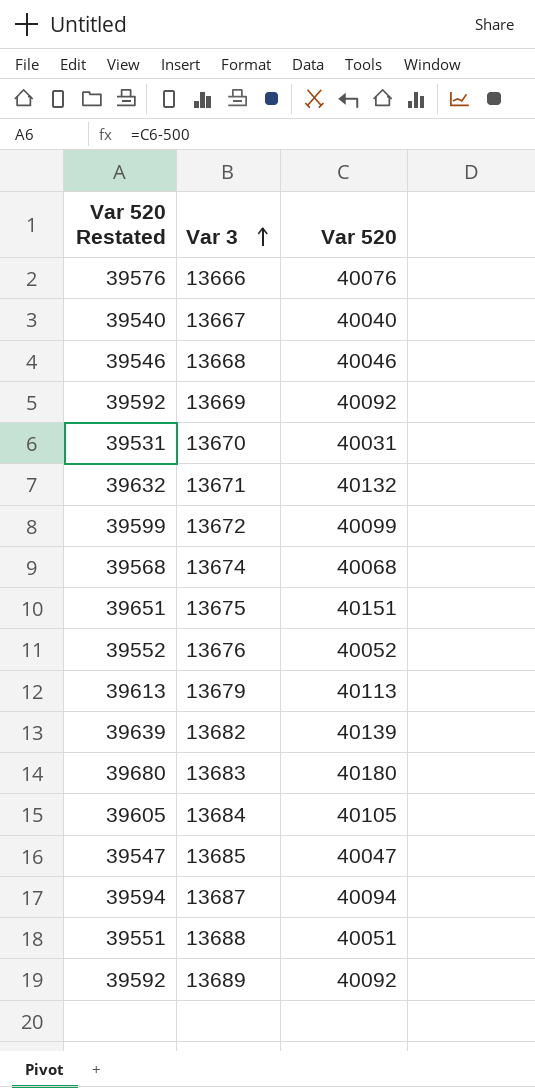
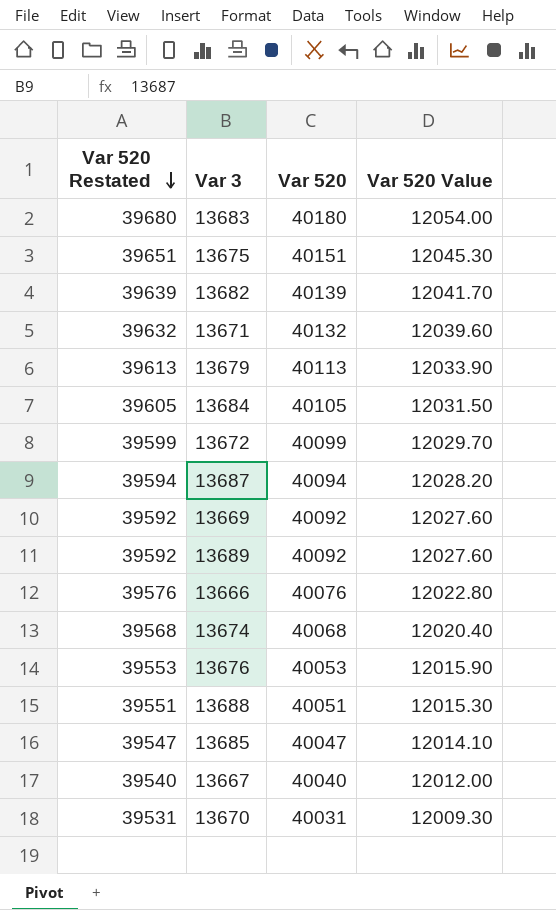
row order: Var 3 ascending -> Var 520 Restated descending
column Var 520 Value | formula: none -> [Var 520] * 0.3
row 13668: 39546 | 40046 -> none
13676 | Var 520 Restated: 39552 -> 39553
13676 | Var 520: 40052 -> 40053

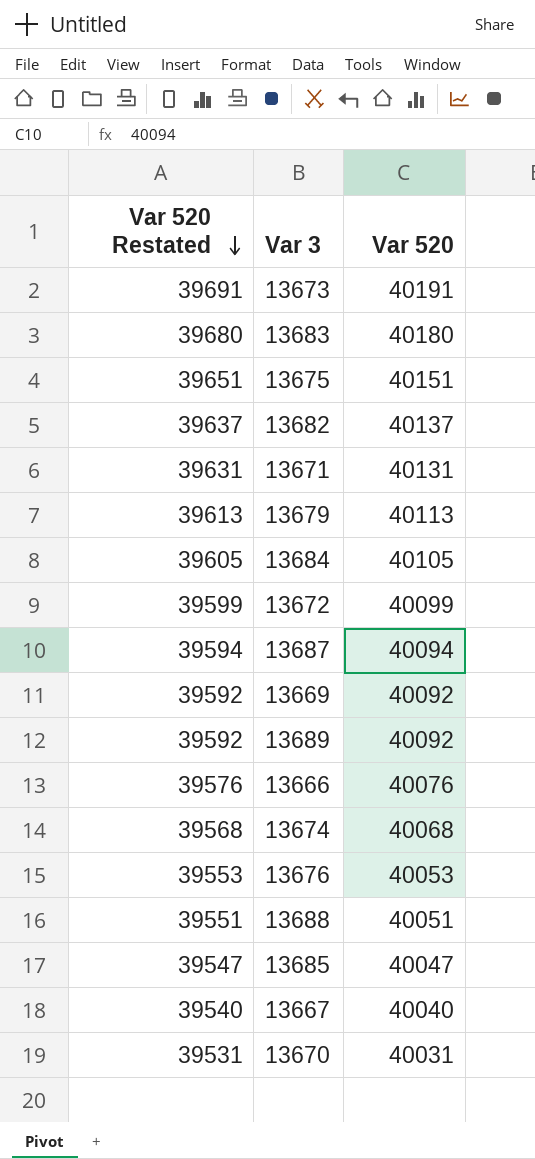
column Var 520 Value | formula: [Var 520] * 0.3 -> none
row 13673: none -> 39691 | 40191
13682 | Var 520 Restated: 39639 -> 39637
13682 | Var 520: 40139 -> 40137
13671 | Var 520 Restated: 39632 -> 39631
13671 | Var 520: 40132 -> 40131

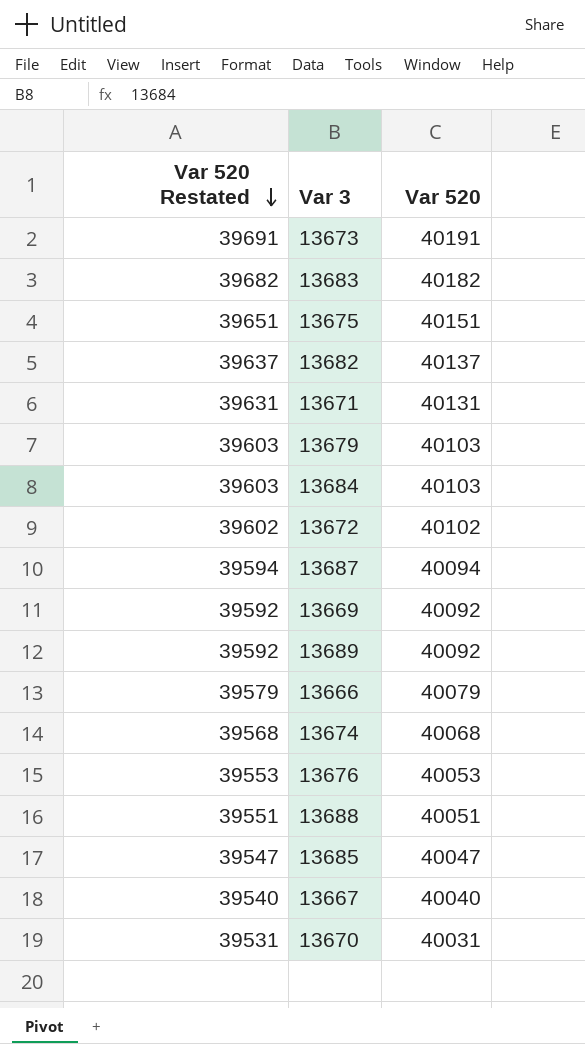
13683 | Var 520 Restated: 39680 -> 39682
13683 | Var 520: 40180 -> 40182
13679 | Var 520 Restated: 39613 -> 39603
13679 | Var 520: 40113 -> 40103
13684 | Var 520 Restated: 39605 -> 39603
13684 | Var 520: 40105 -> 40103
13672 | Var 520 Restated: 39599 -> 39602
13672 | Var 520: 40099 -> 40102
13666 | Var 520 Restated: 39576 -> 39579
13666 | Var 520: 40076 -> 40079

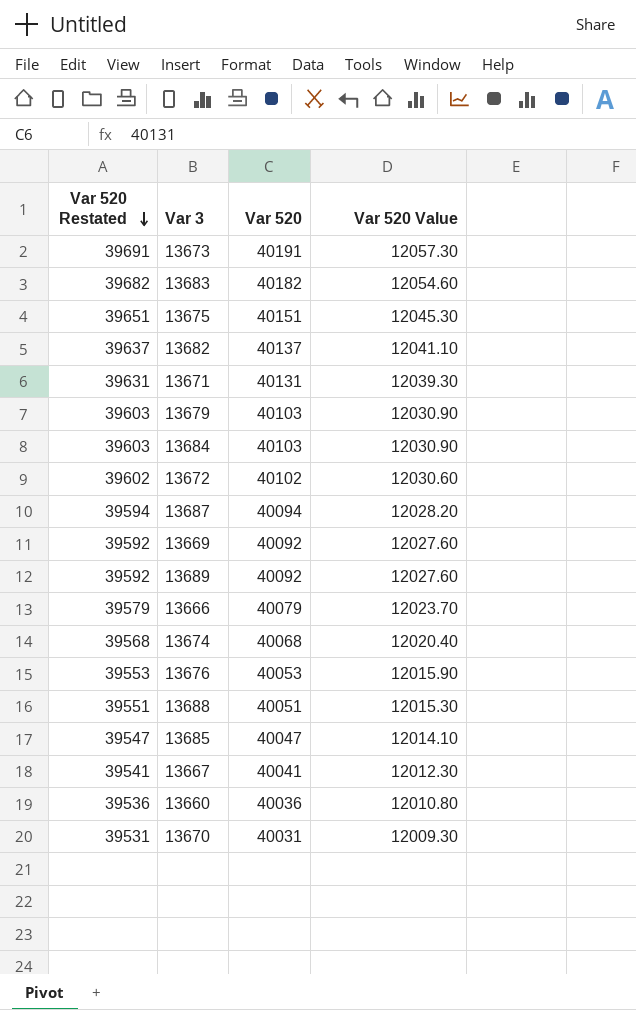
column Var 520 Value | formula: none -> [Var 520] * 0.3
13667 | Var 520 Restated: 39540 -> 39541
13667 | Var 520: 40040 -> 40041
row 13660: none -> 39536 | 40036 | 12010.80

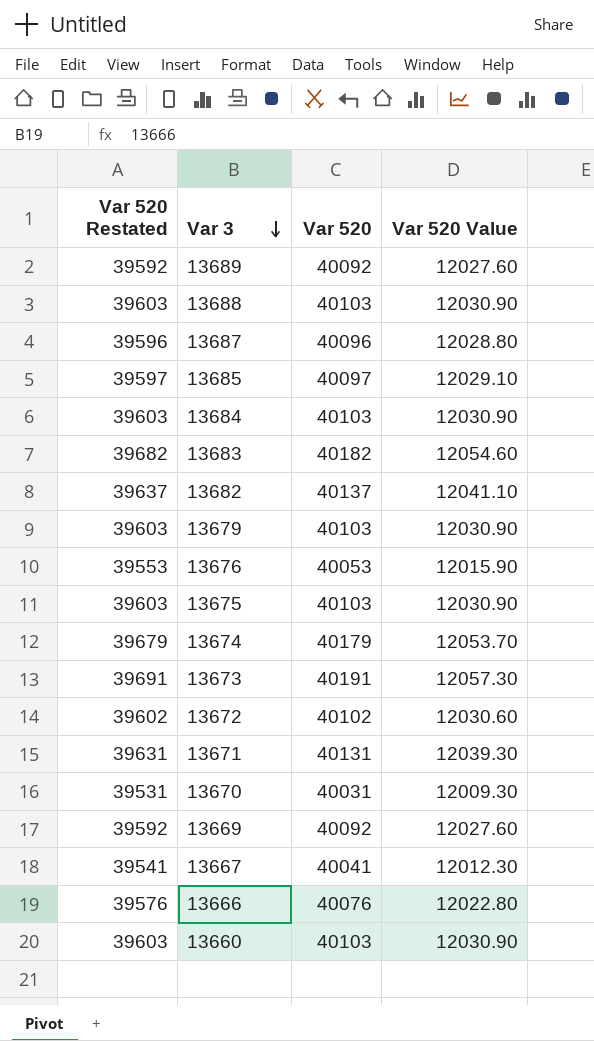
row order: Var 520 Restated descending -> Var 3 descending
13688 | Var 520 Restated: 39551 -> 39603
13688 | Var 520: 40051 -> 40103
13688 | Var 520 Value: 12015.30 -> 12030.90
13687 | Var 520 Restated: 39594 -> 39596
13687 | Var 520: 40094 -> 40096
13687 | Var 520 Value: 12028.20 -> 12028.80
13685 | Var 520 Restated: 39547 -> 39597
13685 | Var 520: 40047 -> 40097
13685 | Var 520 Value: 12014.10 -> 12029.10
13675 | Var 520 Restated: 39651 -> 39603
13675 | Var 520: 40151 -> 40103
13675 | Var 520 Value: 12045.30 -> 12030.90
13674 | Var 520 Restated: 39568 -> 39679
13674 | Var 520: 40068 -> 40179
13674 | Var 520 Value: 12020.40 -> 12053.70
13666 | Var 520 Restated: 39579 -> 39576
13666 | Var 520: 40079 -> 40076
13666 | Var 520 Value: 12023.70 -> 12022.80
13660 | Var 520 Restated: 39536 -> 39603
13660 | Var 520: 40036 -> 40103
13660 | Var 520 Value: 12010.80 -> 12030.90

